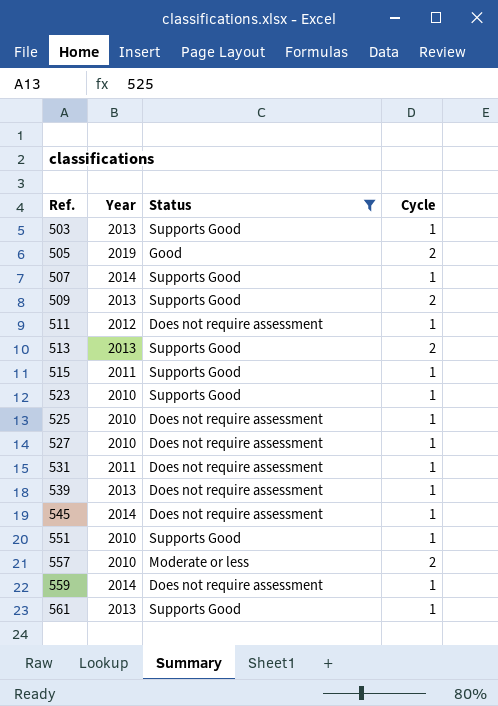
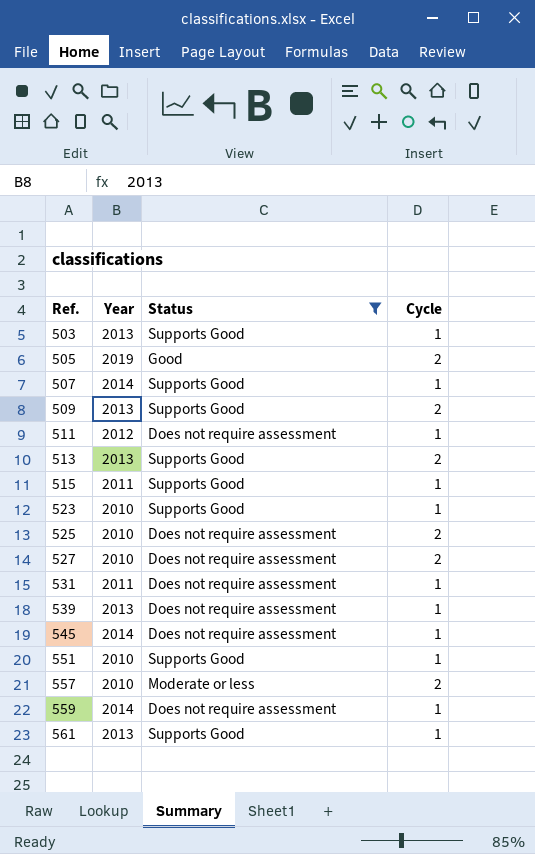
525 | Cycle: 1 -> 2
527 | Cycle: 1 -> 2

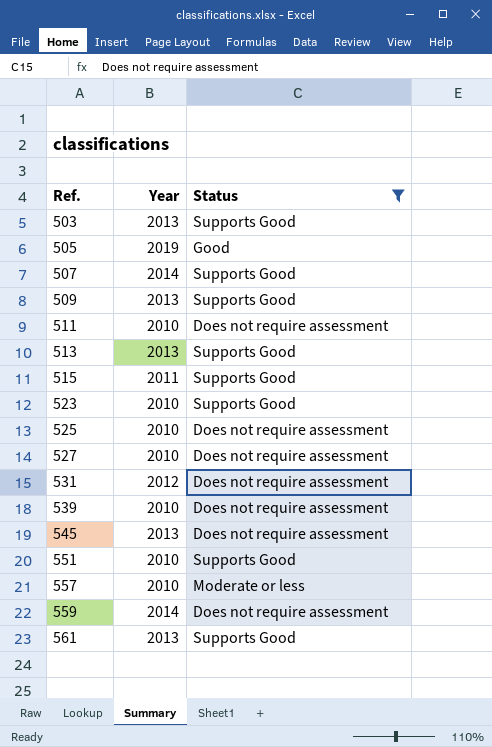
column Cycle | position: 4 -> none
511 | Year: 2012 -> 2010
531 | Year: 2011 -> 2012
539 | Year: 2013 -> 2010
545 | Year: 2014 -> 2013

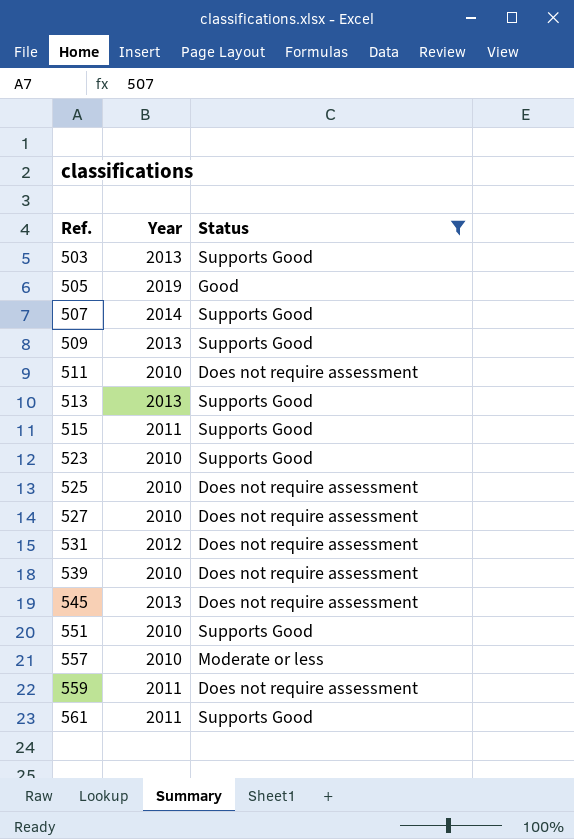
559 | Year: 2014 -> 2011
561 | Year: 2013 -> 2011

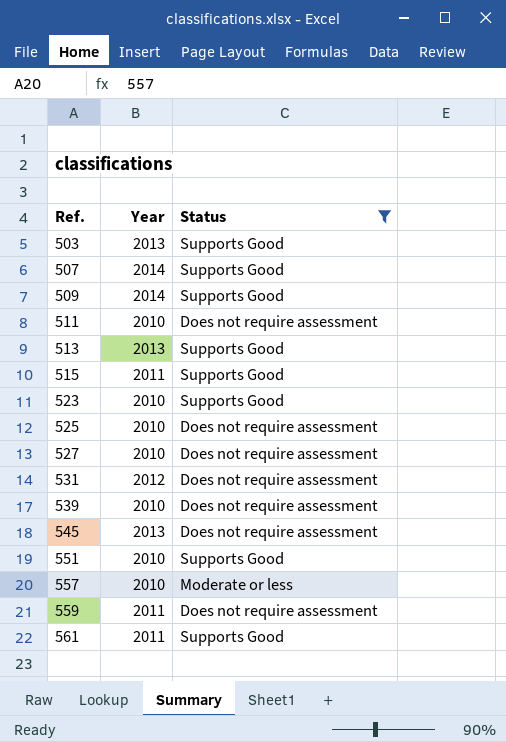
row 505: 2019 | Good -> none
509 | Year: 2013 -> 2014

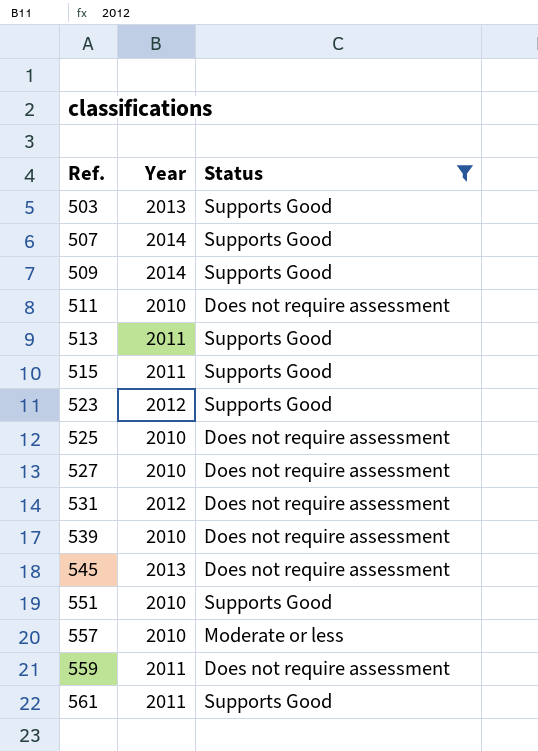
513 | Year: 2013 -> 2011
523 | Year: 2010 -> 2012

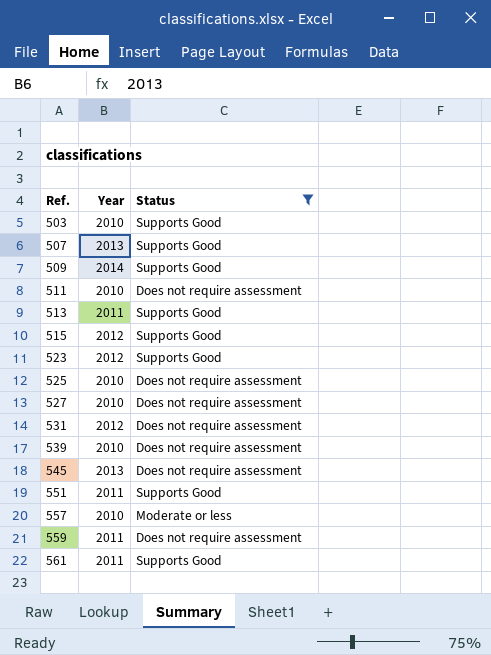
503 | Year: 2013 -> 2010
507 | Year: 2014 -> 2013
515 | Year: 2011 -> 2012
551 | Year: 2010 -> 2011

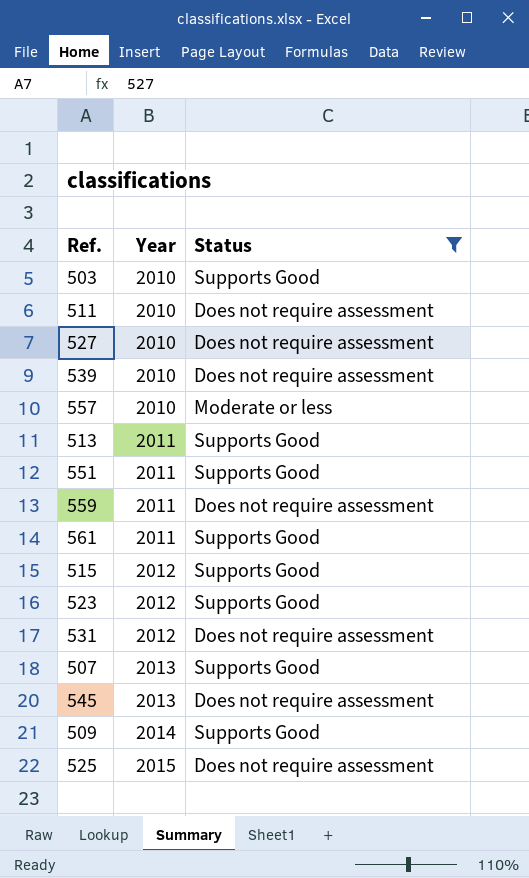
row order: Ref. ascending -> Year ascending
525 | Year: 2010 -> 2015

